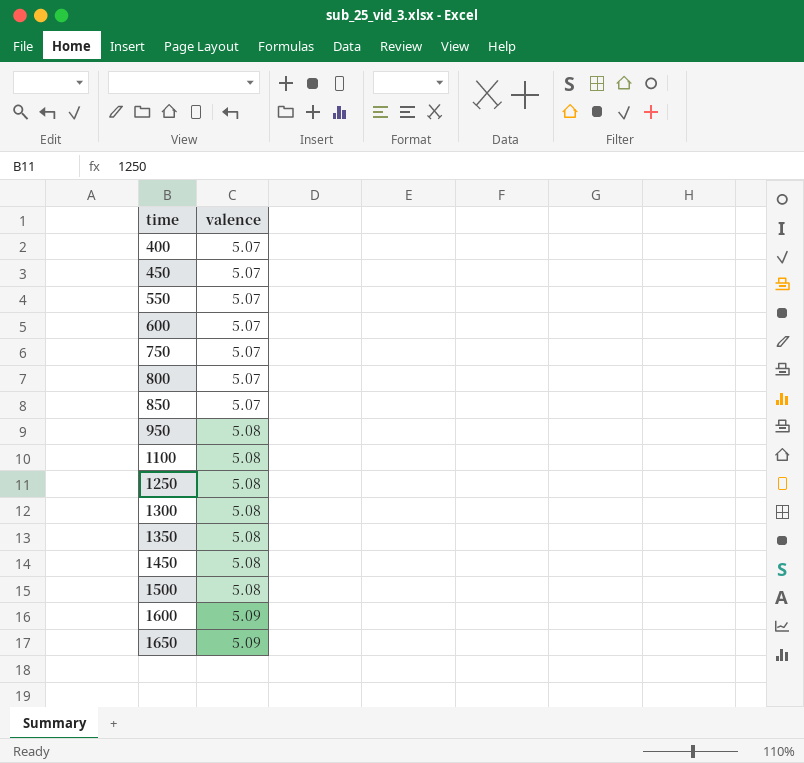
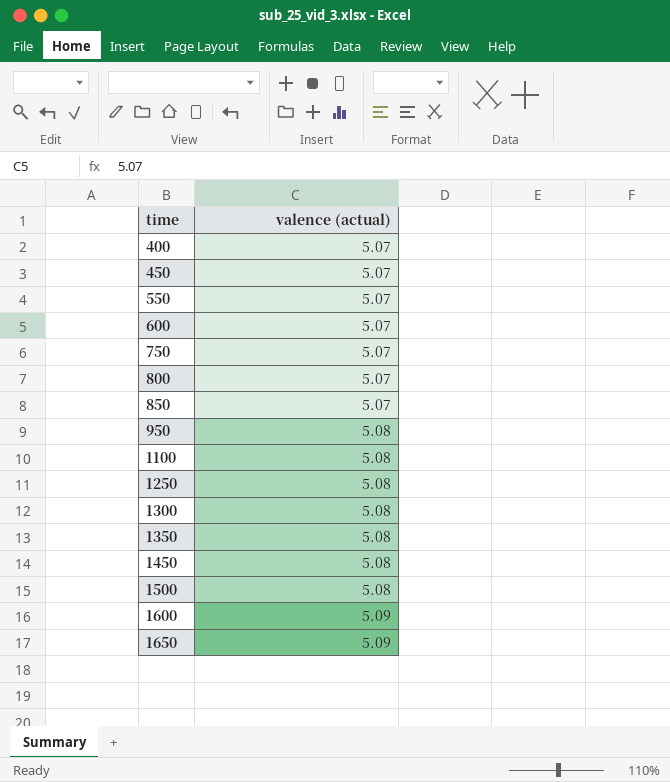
column name: valence -> valence (actual)

